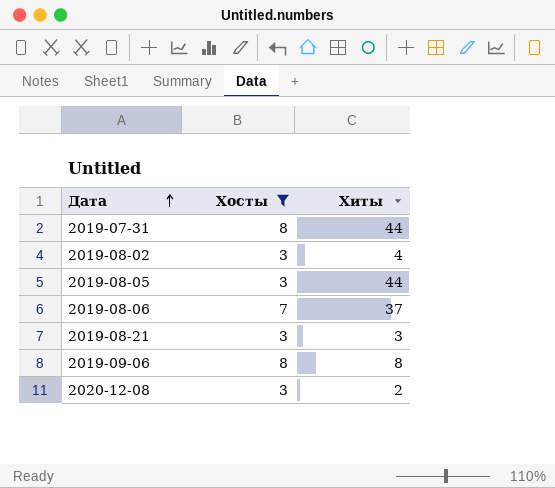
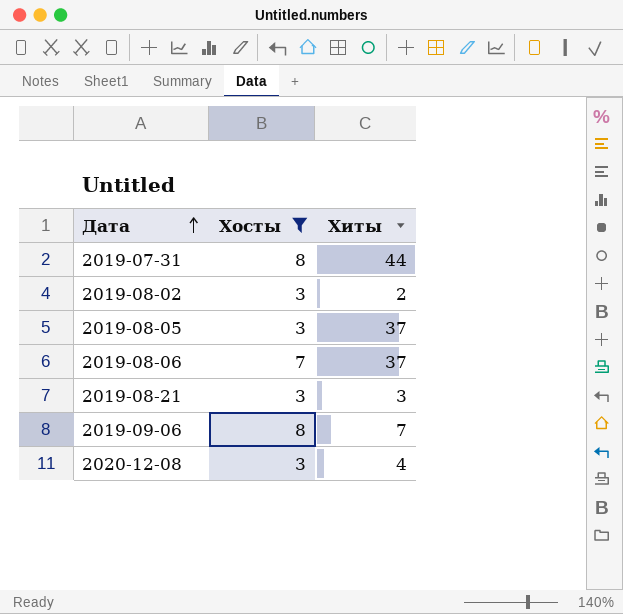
2019-08-02 | Хиты: 4 -> 2
2019-08-05 | Хиты: 44 -> 37
2019-09-06 | Хиты: 8 -> 7
2020-12-08 | Хиты: 2 -> 4

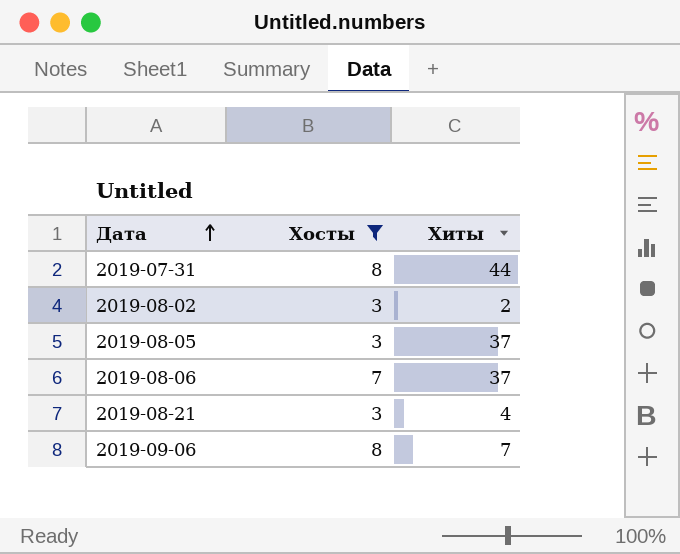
row 2020-12-08: 3 | 4 -> none
2019-08-21 | Хиты: 3 -> 4

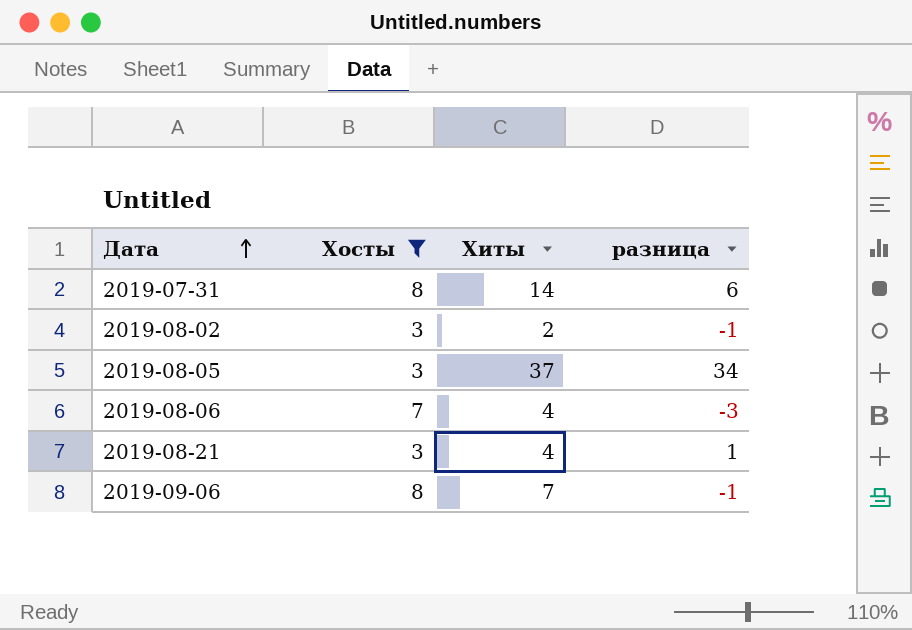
column разница | formula: none -> [Хиты] - [Хосты]
2019-07-31 | Хиты: 44 -> 14
2019-08-06 | Хиты: 37 -> 4

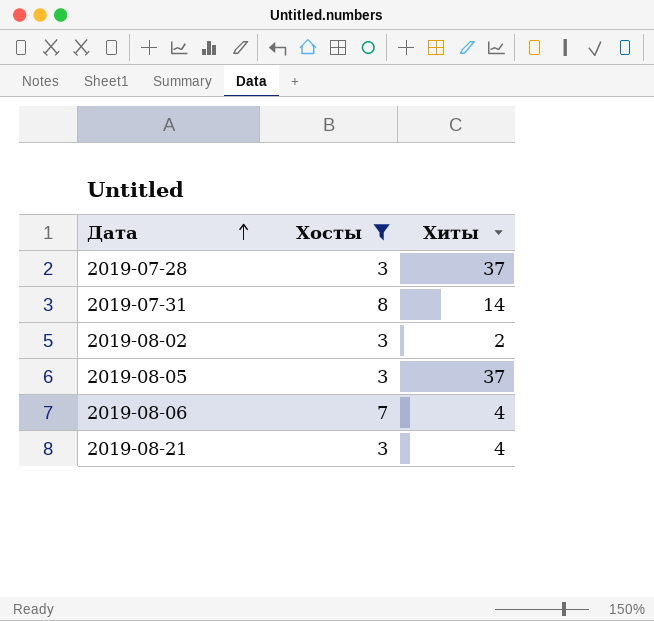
column разница | formula: [Хиты] - [Хосты] -> none
row 2019-09-06: 8 | 7 | -1 -> none
row 2019-07-28: none -> 3 | 37

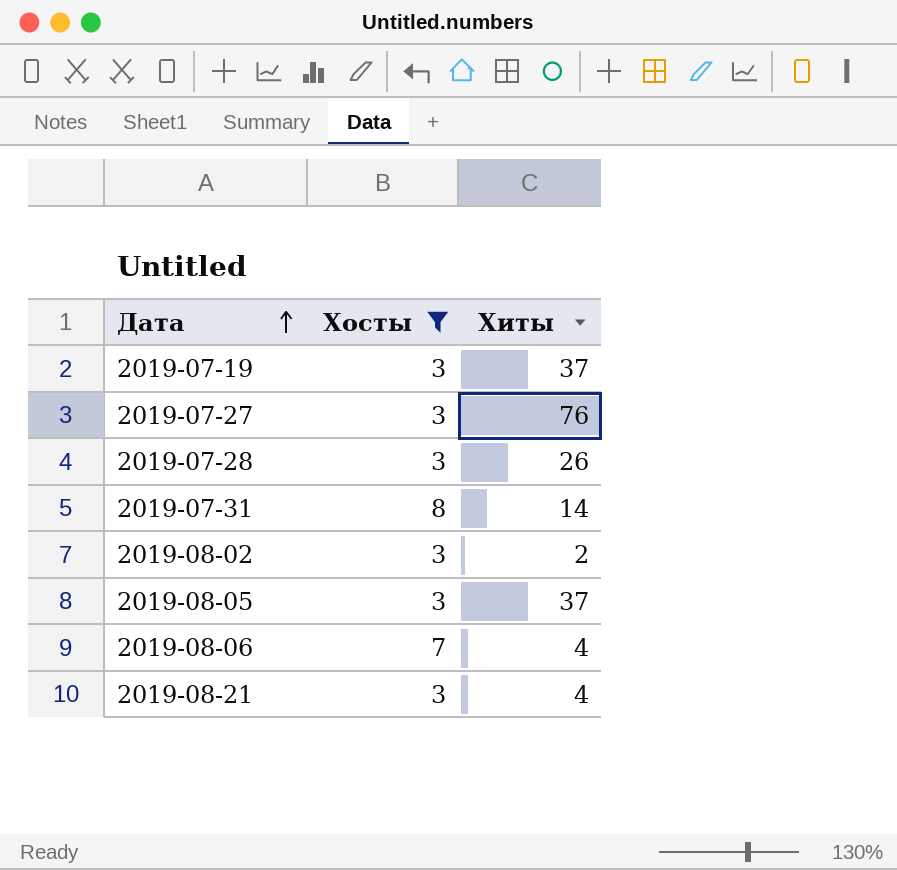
row 2019-07-19: none -> 3 | 37
row 2019-07-27: none -> 3 | 76
2019-07-28 | Хиты: 37 -> 26

